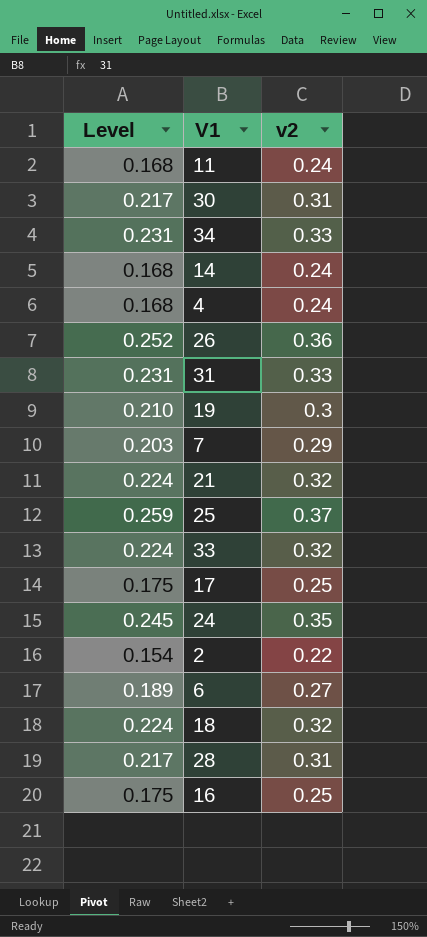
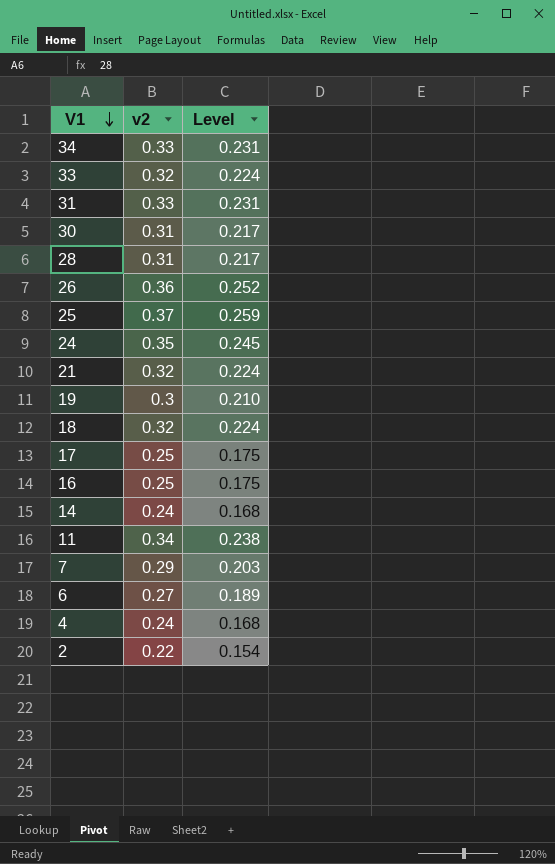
row order: none -> V1 descending
column Level | position: 1 -> 3
11 | v2: 0.24 -> 0.34
11 | Level: 0.168 -> 0.238

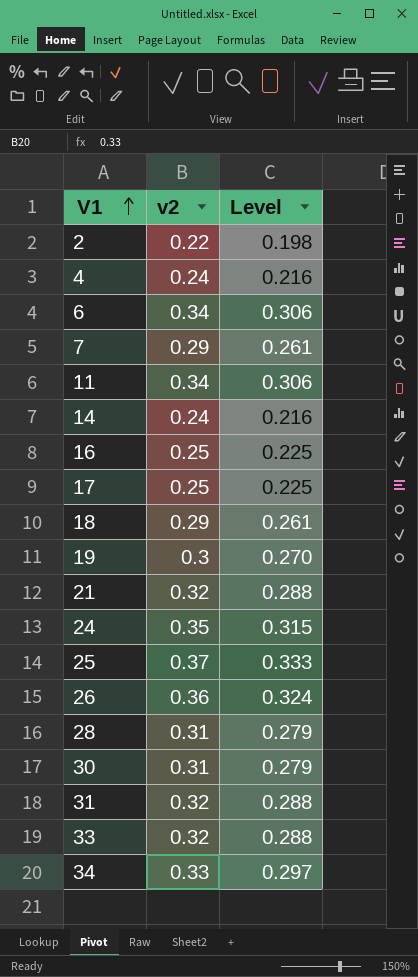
row order: V1 descending -> V1 ascending
column Level | formula: [v2] * 0.7 -> [v2] * 0.9
6 | v2: 0.27 -> 0.34
18 | v2: 0.32 -> 0.29
31 | v2: 0.33 -> 0.32

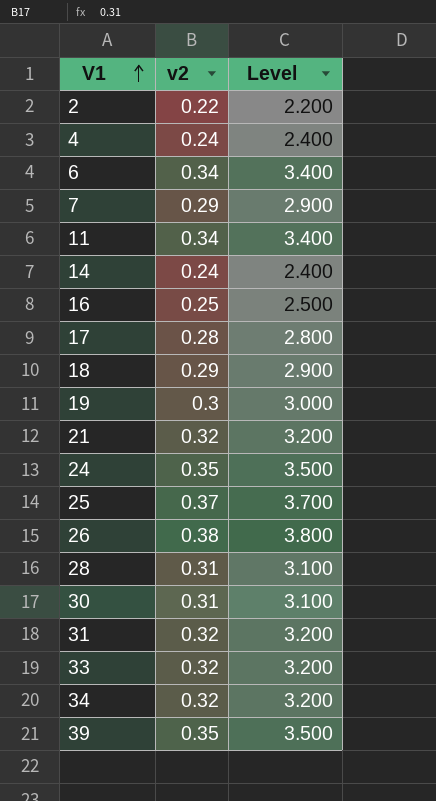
column Level | formula: [v2] * 0.9 -> [v2] * 10
17 | v2: 0.25 -> 0.28
26 | v2: 0.36 -> 0.38
34 | v2: 0.33 -> 0.32
row 39: none -> 0.35 | 3.500

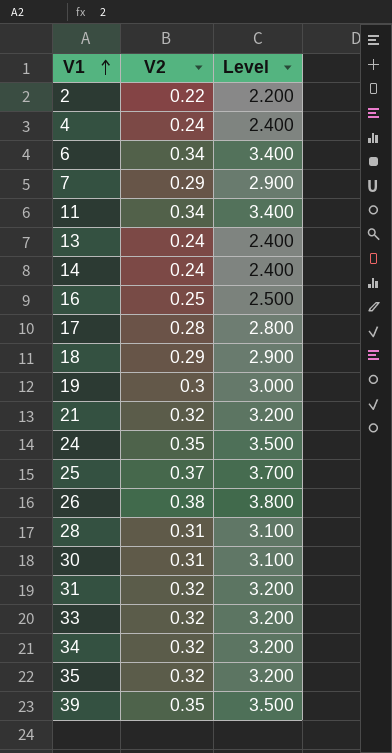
column name: v2 -> V2
row 13: none -> 0.24 | 2.400
row 35: none -> 0.32 | 3.200

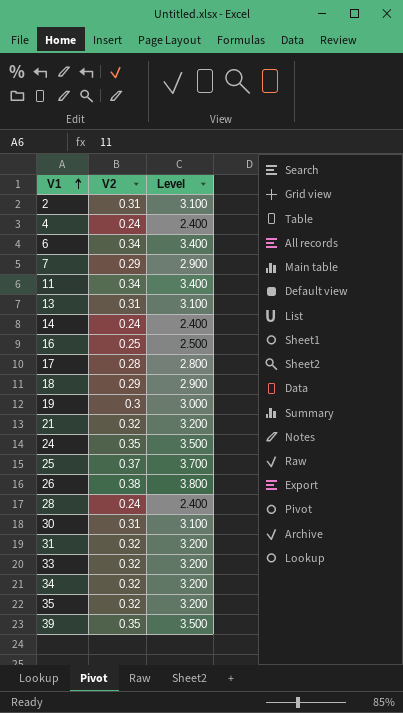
2 | V2: 0.22 -> 0.31
2 | Level: 2.200 -> 3.100
13 | V2: 0.24 -> 0.31
13 | Level: 2.400 -> 3.100
28 | V2: 0.31 -> 0.24
28 | Level: 3.100 -> 2.400

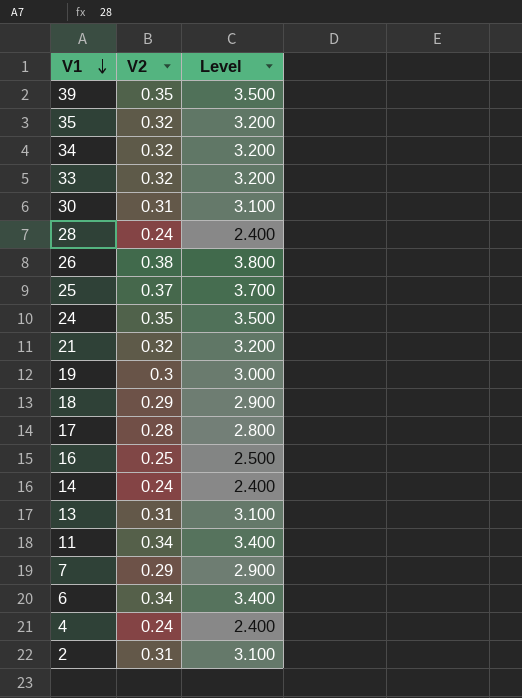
row order: V1 ascending -> V1 descending
row 31: 0.32 | 3.200 -> none

